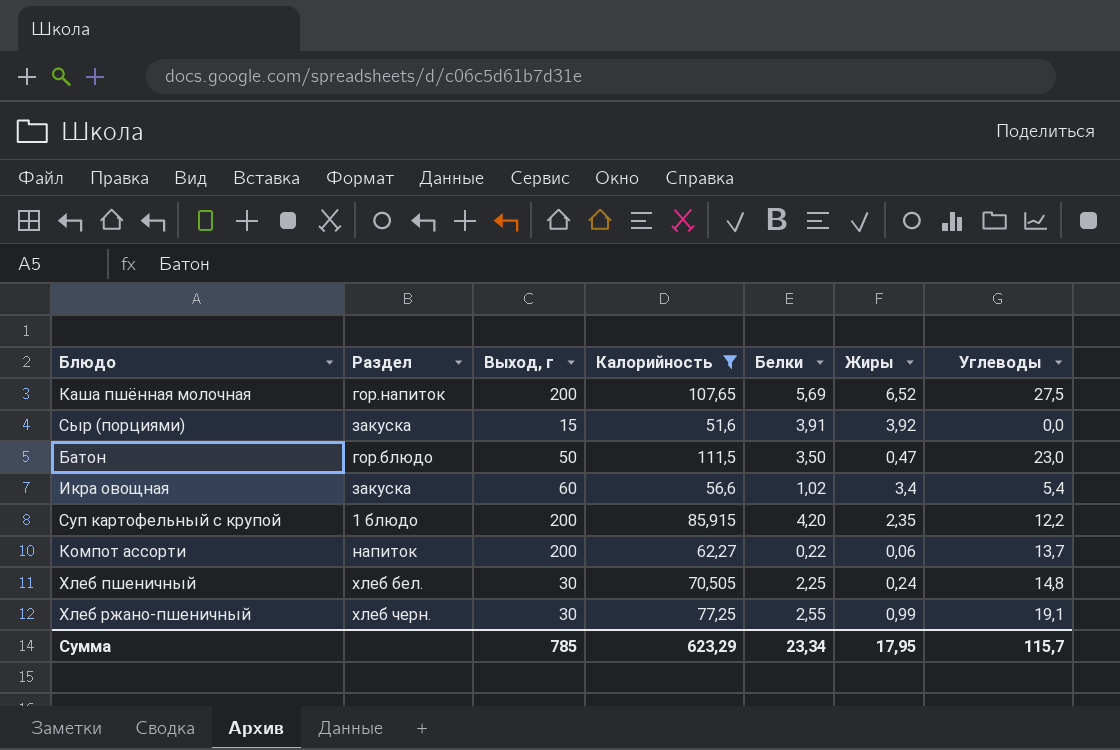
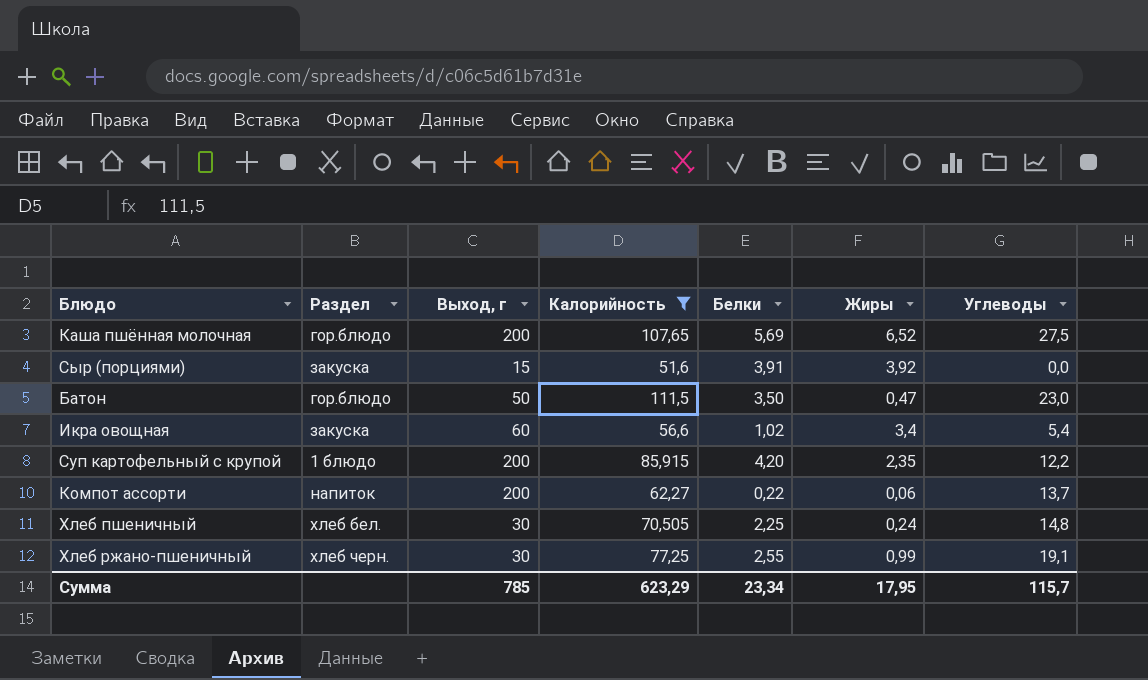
Каша пшённая молочная | Раздел: гор.напиток -> гор.блюдо

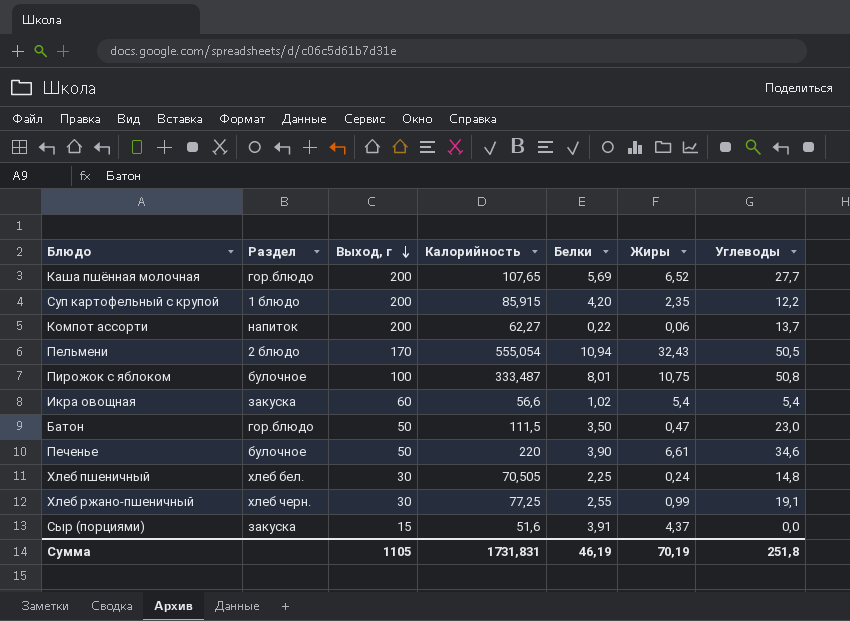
filter: Калорийность <= 111,5 -> none
row order: none -> Выход, г descending
Каша пшённая молочная | Углеводы: 27,5 -> 27,7
Икра овощная | Жиры: 3,4 -> 5,4
Сыр (порциями) | Жиры: 3,92 -> 4,37
Сумма | Выход, г: 785 -> 1105
Сумма | Калорийность: 623,29 -> 1731,831
Сумма | Белки: 23,34 -> 46,19
Сумма | Жиры: 17,95 -> 70,19
Сумма | Углеводы: 115,7 -> 251,8

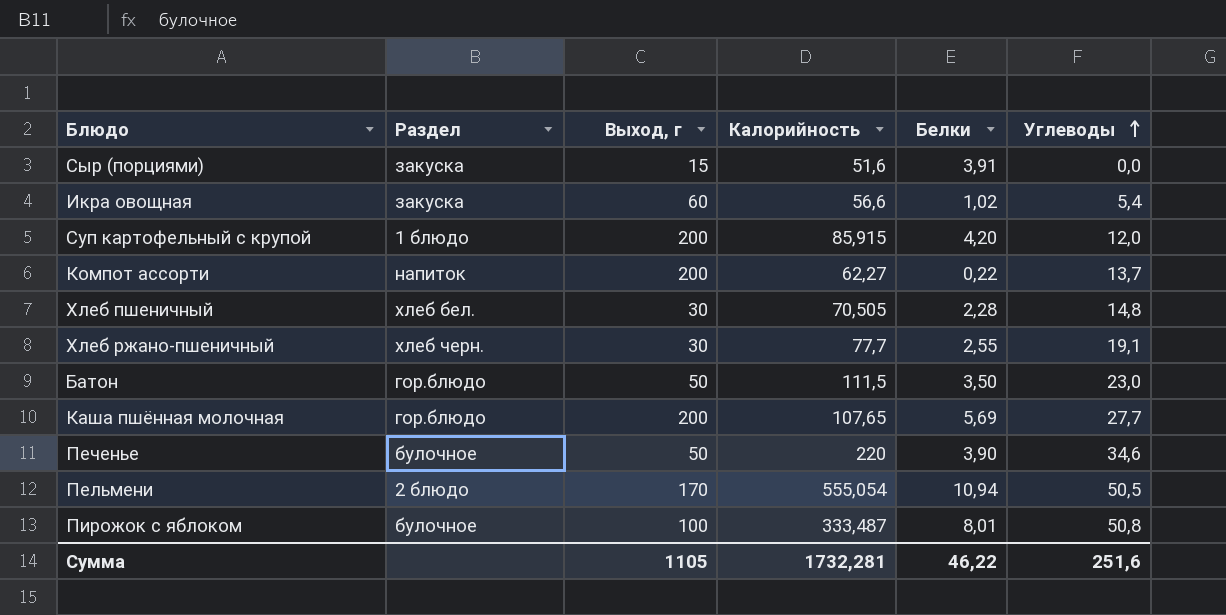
row order: Выход, г descending -> Углеводы ascending
column Жиры | position: 6 -> none
Суп картофельный с крупой | Углеводы: 12,2 -> 12,0
Хлеб пшеничный | Белки: 2,25 -> 2,28
Хлеб ржано-пшеничный | Калорийность: 77,25 -> 77,7
Сумма | Калорийность: 1731,831 -> 1732,281
Сумма | Белки: 46,19 -> 46,22
Сумма | Углеводы: 251,8 -> 251,6

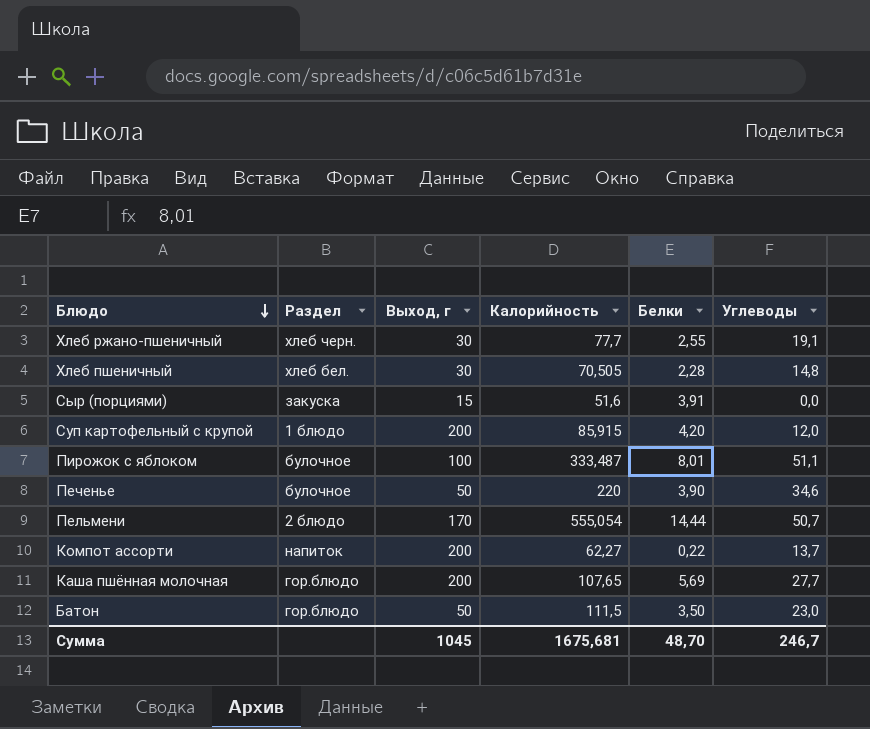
row order: Углеводы ascending -> Блюдо descending
row Икра овощная: закуска | 60 | 56,6 | 1,02 | 5,4 -> none
Пирожок с яблоком | Углеводы: 50,8 -> 51,1
Пельмени | Белки: 10,94 -> 14,44
Пельмени | Углеводы: 50,5 -> 50,7
Сумма | Выход, г: 1105 -> 1045
Сумма | Калорийность: 1732,281 -> 1675,681
Сумма | Белки: 46,22 -> 48,70
Сумма | Углеводы: 251,6 -> 246,7

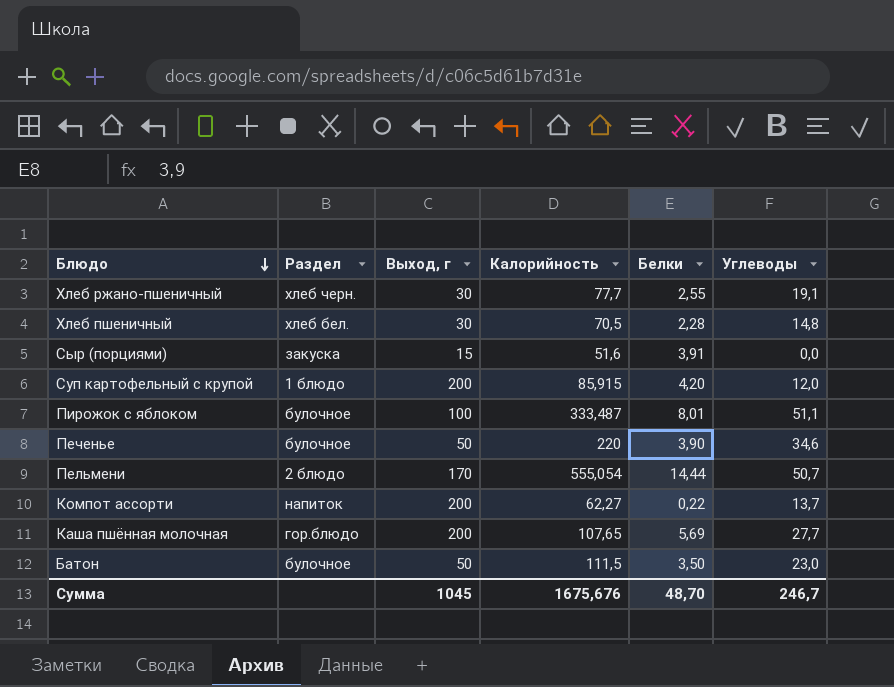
Хлеб пшеничный | Калорийность: 70,505 -> 70,5
Батон | Раздел: гор.блюдо -> булочное
Сумма | Калорийность: 1675,681 -> 1675,676

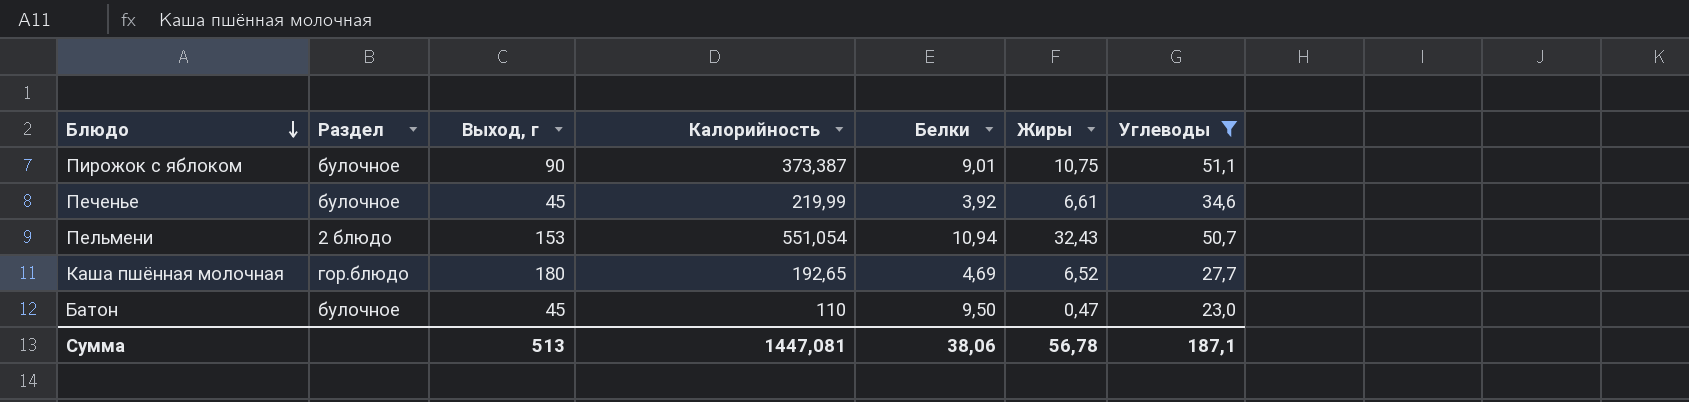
filter: none -> Углеводы >= 23,0
column Жиры | position: none -> 6
Пирожок с яблоком | Выход, г: 100 -> 90
Пирожок с яблоком | Калорийность: 333,487 -> 373,387
Пирожок с яблоком | Белки: 8,01 -> 9,01
Печенье | Выход, г: 50 -> 45
Печенье | Калорийность: 220 -> 219,99
Печенье | Белки: 3,90 -> 3,92
Пельмени | Выход, г: 170 -> 153
Пельмени | Калорийность: 555,054 -> 551,054
Пельмени | Белки: 14,44 -> 10,94
Каша пшённая молочная | Выход, г: 200 -> 180
Каша пшённая молочная | Калорийность: 107,65 -> 192,65
Каша пшённая молочная | Белки: 5,69 -> 4,69
Батон | Выход, г: 50 -> 45
Батон | Калорийность: 111,5 -> 110
Батон | Белки: 3,50 -> 9,50
Сумма | Выход, г: 1045 -> 513
Сумма | Калорийность: 1675,676 -> 1447,081
Сумма | Белки: 48,70 -> 38,06
Сумма | Углеводы: 246,7 -> 187,1

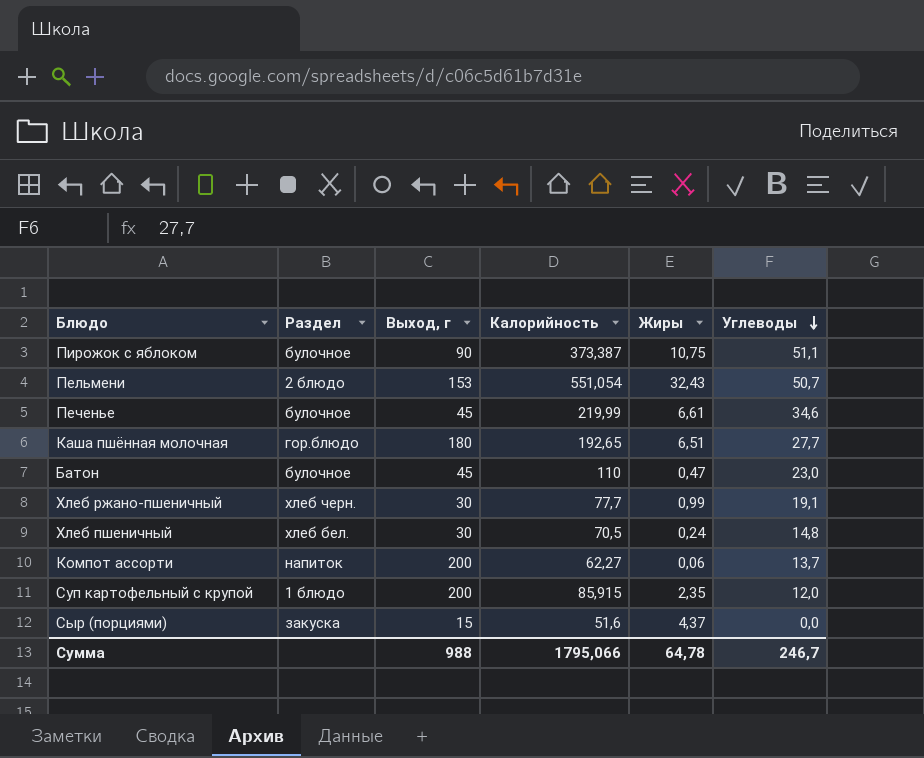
filter: Углеводы >= 23,0 -> none
row order: Блюдо descending -> Углеводы descending
column Белки | position: 5 -> none
Каша пшённая молочная | Жиры: 6,52 -> 6,51
Сумма | Выход, г: 513 -> 988
Сумма | Калорийность: 1447,081 -> 1795,066
Сумма | Жиры: 56,78 -> 64,78
Сумма | Углеводы: 187,1 -> 246,7

